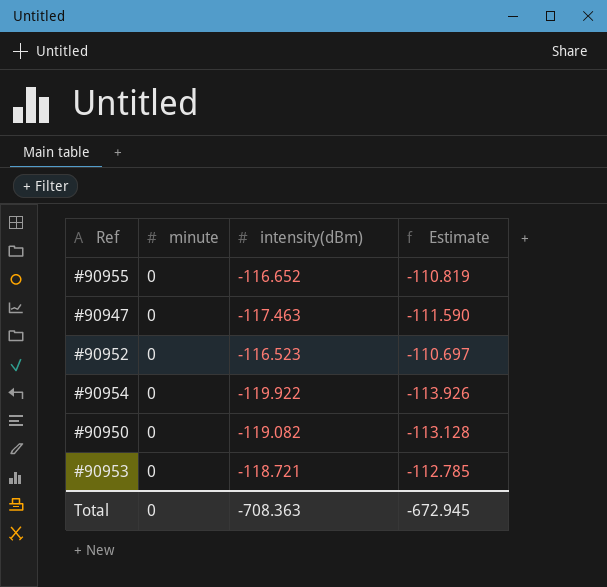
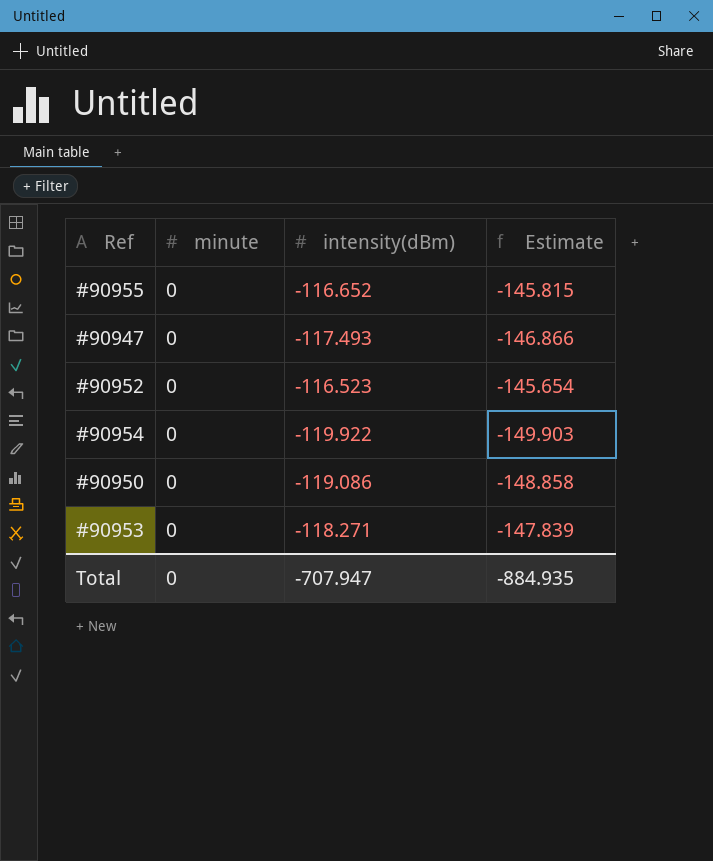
column Estimate | formula: [intensity(dBm)] * 0.95 -> [intensity(dBm)] * 1.25
#90947 | intensity(dBm): -117.463 -> -117.493
#90950 | intensity(dBm): -119.082 -> -119.086
#90953 | intensity(dBm): -118.721 -> -118.271
Total | intensity(dBm): -708.363 -> -707.947
Total | Estimate: -672.945 -> -884.935

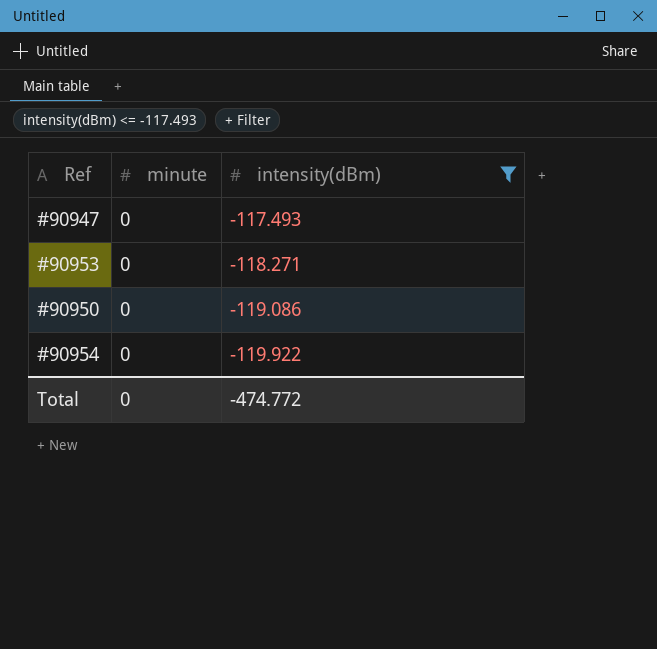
filter: none -> intensity(dBm) <= -117.493
row order: none -> intensity(dBm) descending
column Estimate | formula: [intensity(dBm)] * 1.25 -> none
Total | intensity(dBm): -707.947 -> -474.772

